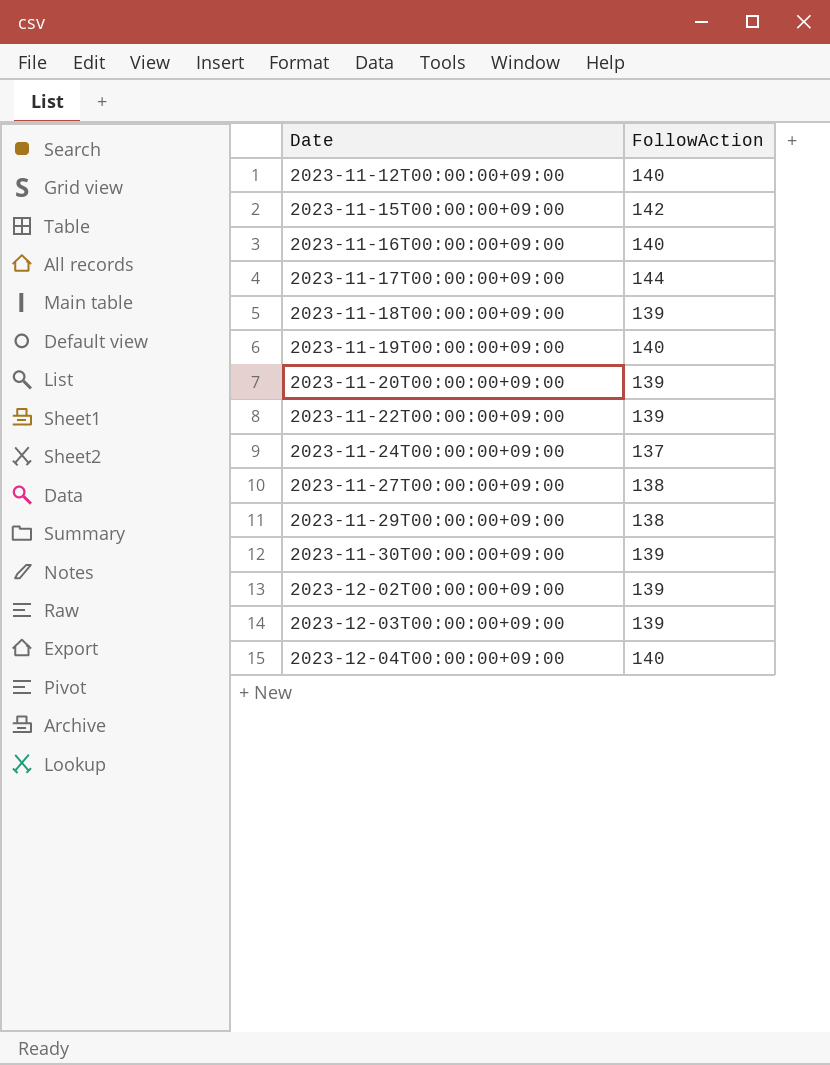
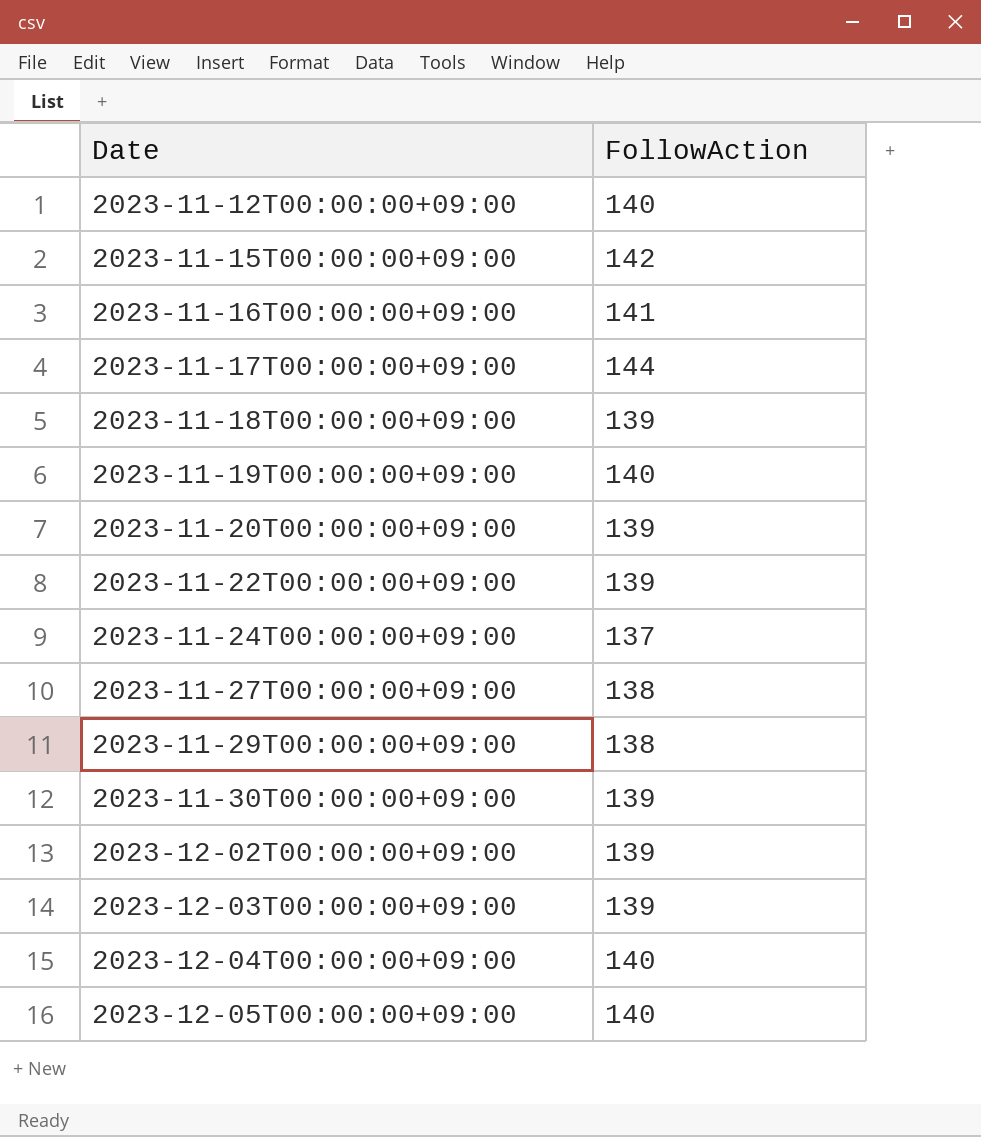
2023-11-16T00:00:00+09:00 | FollowAction: 140 -> 141
row 2023-12-05T00:00:00+09:00: none -> 140

